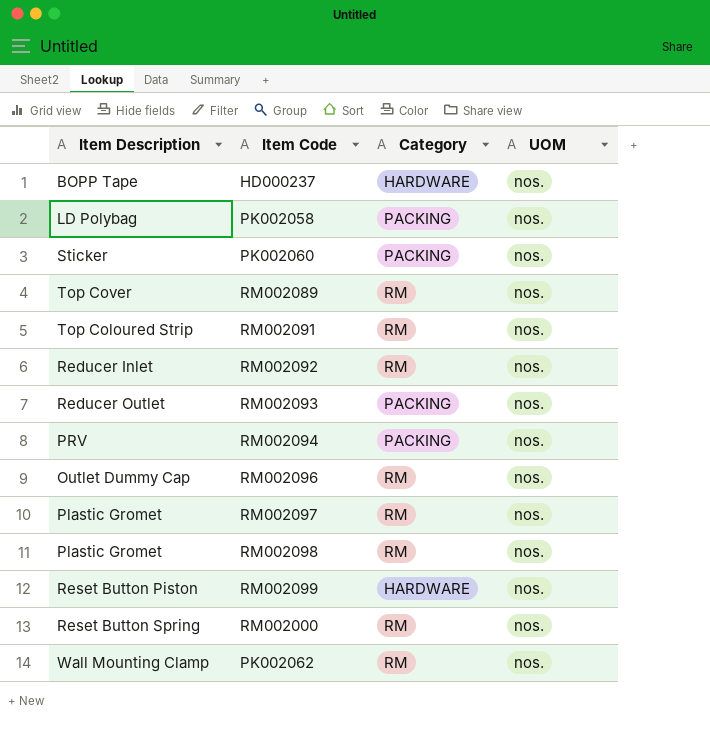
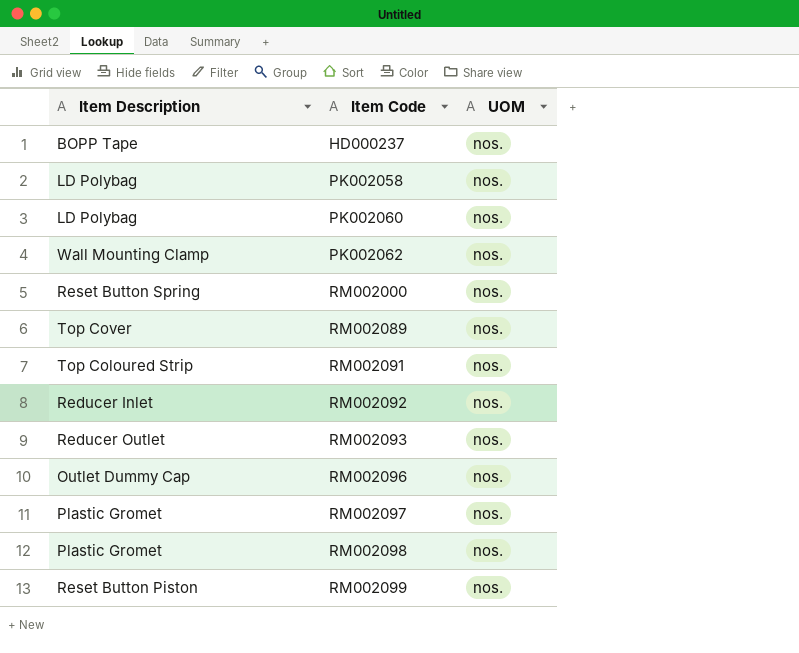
row order: none -> Item Code ascending
column Category | position: 3 -> none
row RM002094: PRV | PACKING | nos. -> none
PK002060 | Item Description: Sticker -> LD Polybag

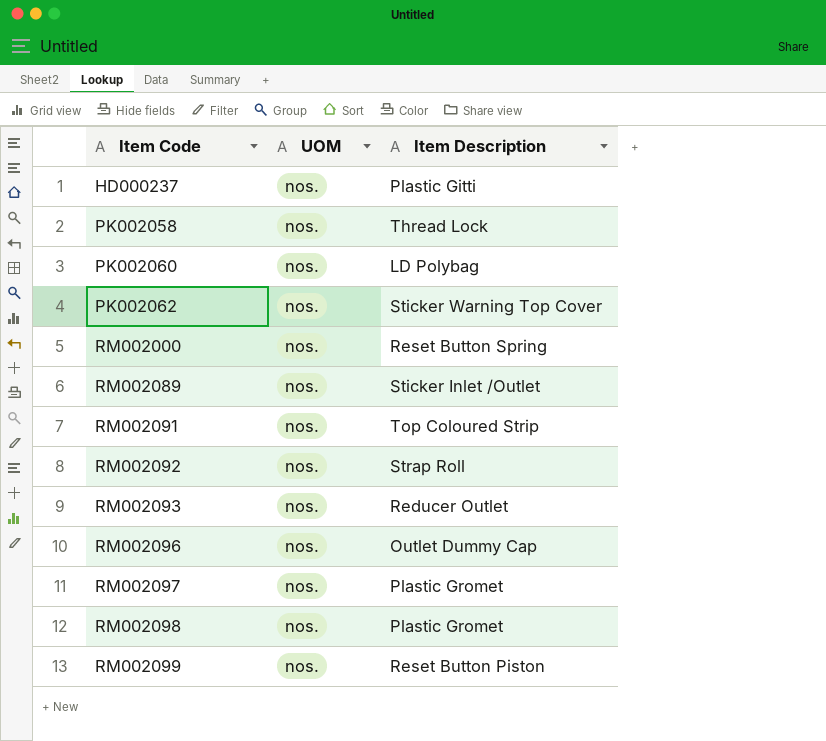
column Item Description | position: 1 -> 3
HD000237 | Item Description: BOPP Tape -> Plastic Gitti
PK002058 | Item Description: LD Polybag -> Thread Lock
PK002062 | Item Description: Wall Mounting Clamp -> Sticker Warning Top Cover
RM002089 | Item Description: Top Cover -> Sticker Inlet /Outlet
RM002092 | Item Description: Reducer Inlet -> Strap Roll

